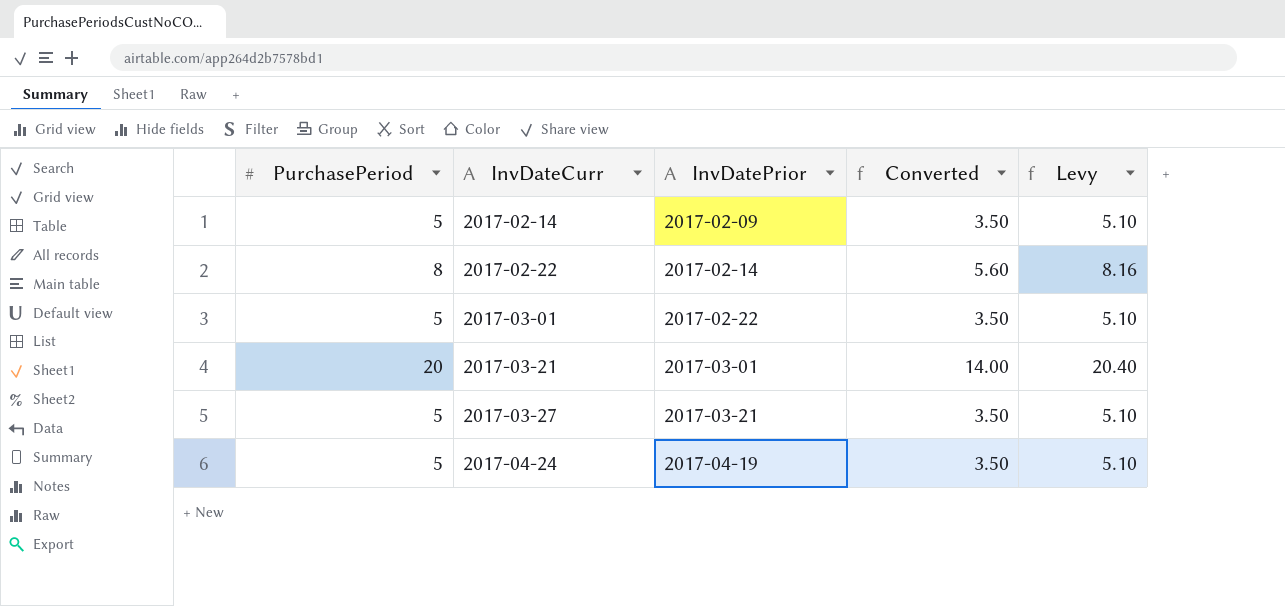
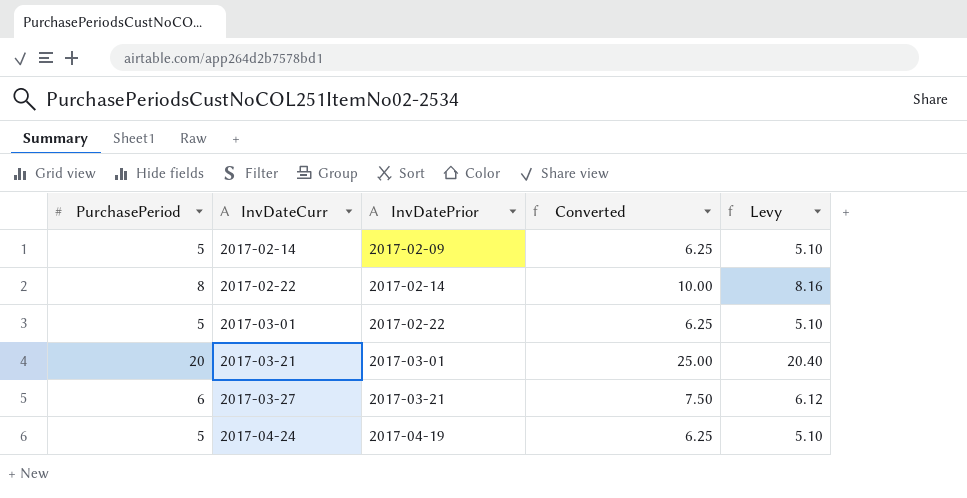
column Converted | formula: [PurchasePeriod] * 0.7 -> [PurchasePeriod] * 1.25
2017-03-27 | PurchasePeriod: 5 -> 6
2017-03-27 | Levy: 5.10 -> 6.12

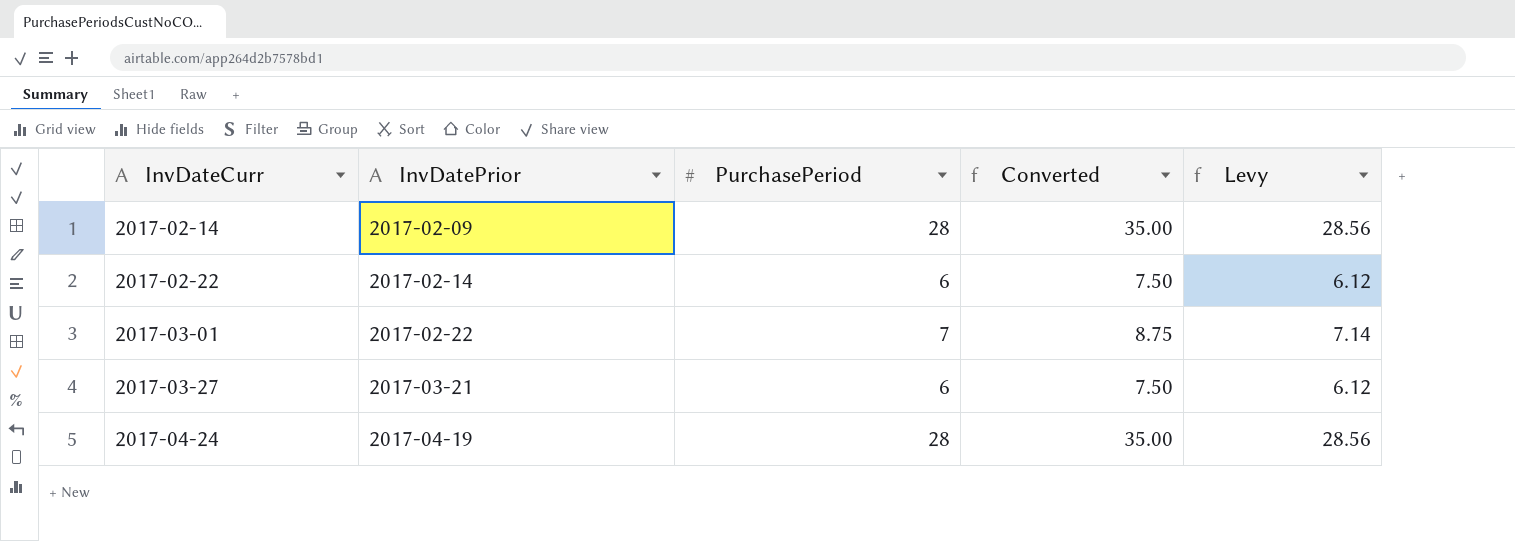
column PurchasePeriod | position: 1 -> 3
row 2017-03-21: 20 | 2017-03-01 | 25.00 | 20.40 -> none
2017-02-14 | PurchasePeriod: 5 -> 28
2017-02-14 | Converted: 6.25 -> 35.00
2017-02-14 | Levy: 5.10 -> 28.56
2017-02-22 | PurchasePeriod: 8 -> 6
2017-02-22 | Converted: 10.00 -> 7.50
2017-02-22 | Levy: 8.16 -> 6.12
2017-03-01 | PurchasePeriod: 5 -> 7
2017-03-01 | Converted: 6.25 -> 8.75
2017-03-01 | Levy: 5.10 -> 7.14
2017-04-24 | PurchasePeriod: 5 -> 28
2017-04-24 | Converted: 6.25 -> 35.00
2017-04-24 | Levy: 5.10 -> 28.56

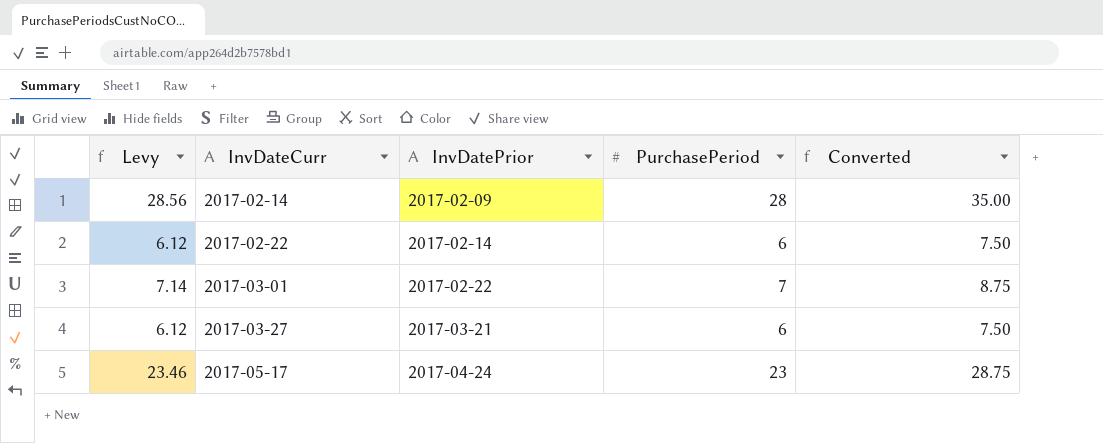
column Levy | position: 5 -> 1
row 2017-04-24: 2017-04-19 | 28 | 35.00 | 28.56 -> none
row 2017-05-17: none -> 23.46 | 2017-04-24 | 23 | 28.75

